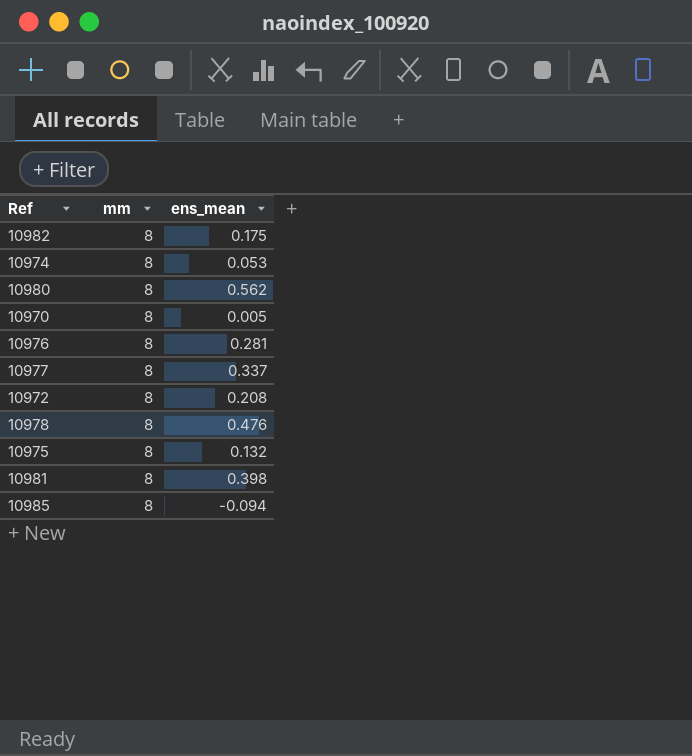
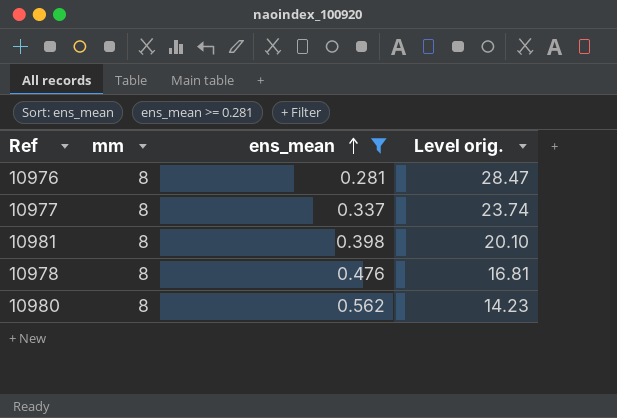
filter: none -> ens_mean >= 0.281
row order: none -> ens_mean ascending
column Level orig. | formula: none -> [mm] / [ens_mean]

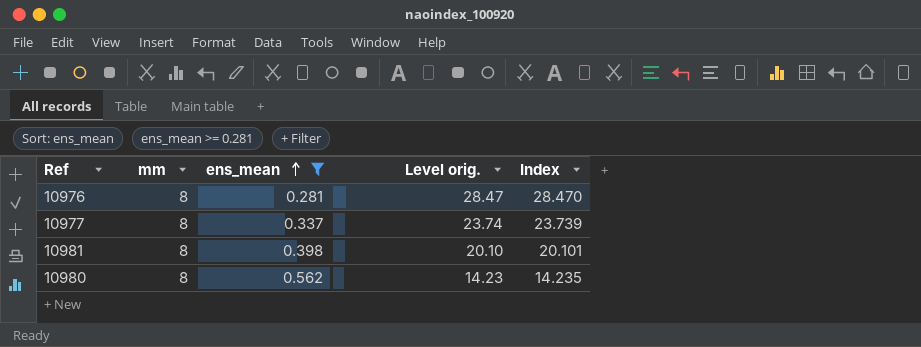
column Index | formula: none -> [mm] / [ens_mean]
row 10978: 8 | 0.476 | 16.81 -> none

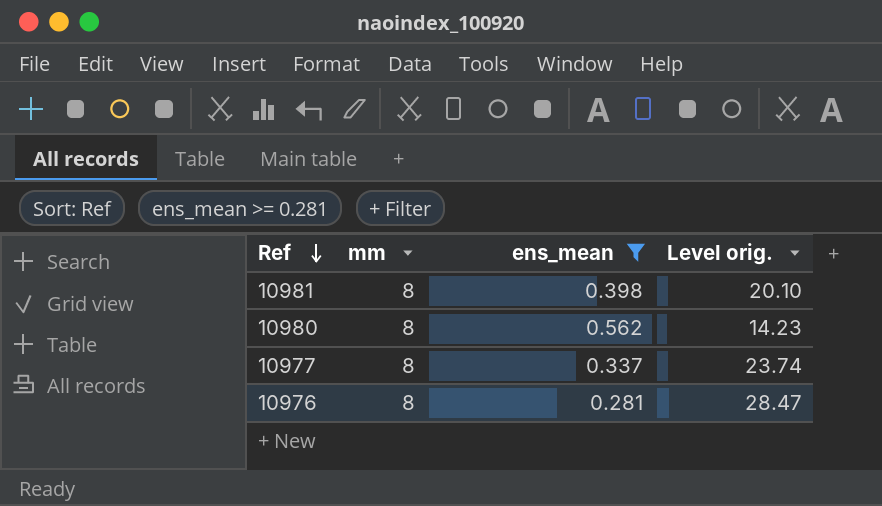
row order: ens_mean ascending -> Ref descending
column Index | formula: [mm] / [ens_mean] -> none

